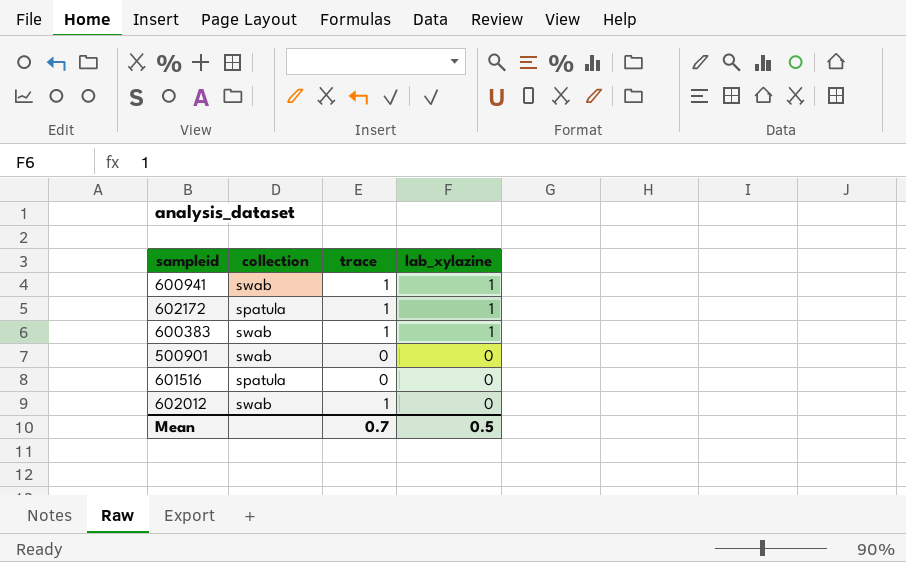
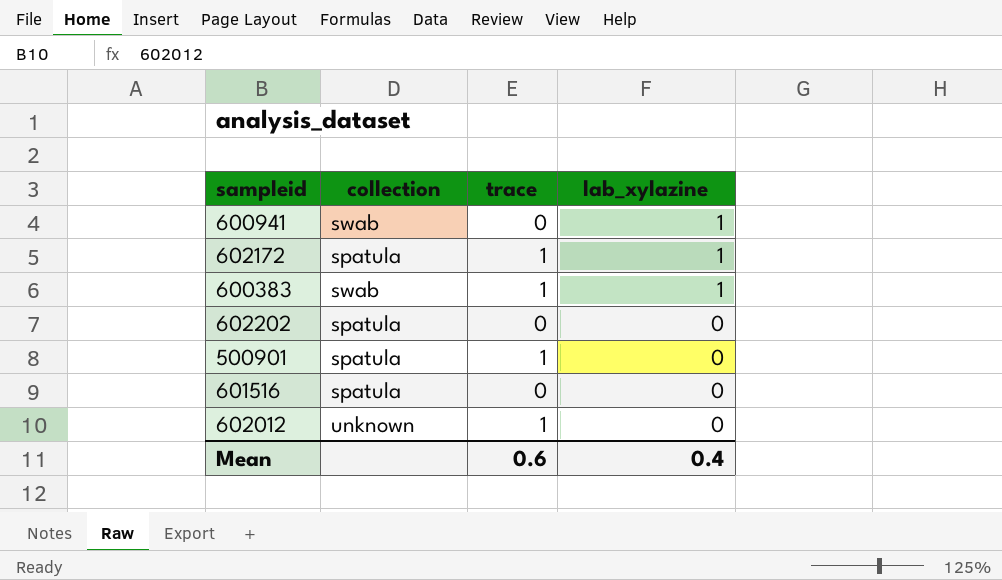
600941 | trace: 1 -> 0
row 602202: none -> spatula | 0 | 0
500901 | collection: swab -> spatula
500901 | trace: 0 -> 1
602012 | collection: swab -> unknown
Mean | trace: 0.7 -> 0.6
Mean | lab_xylazine: 0.5 -> 0.4

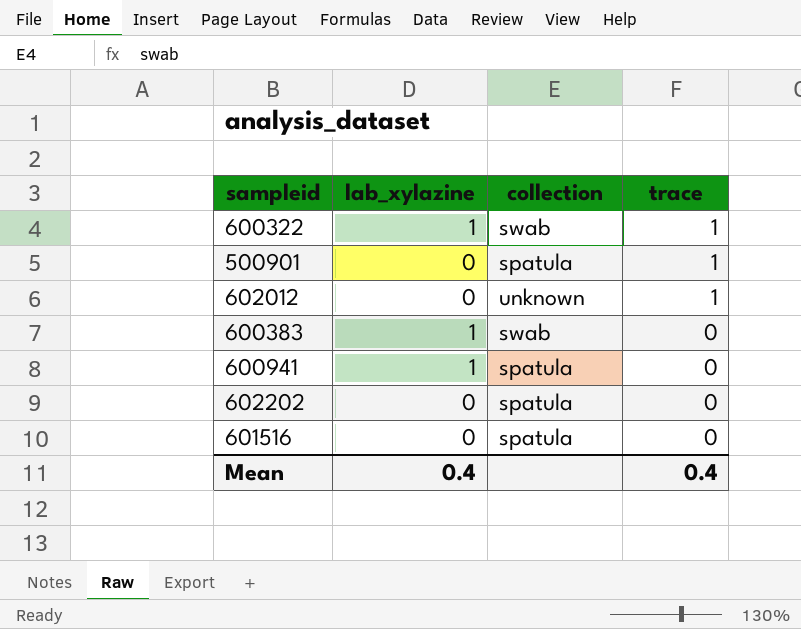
row order: lab_xylazine descending -> trace descending
column lab_xylazine | position: 4 -> 2
row 602172: spatula | 1 | 1 -> none
row 600322: none -> 1 | swab | 1
600383 | trace: 1 -> 0
600941 | collection: swab -> spatula
Mean | trace: 0.6 -> 0.4

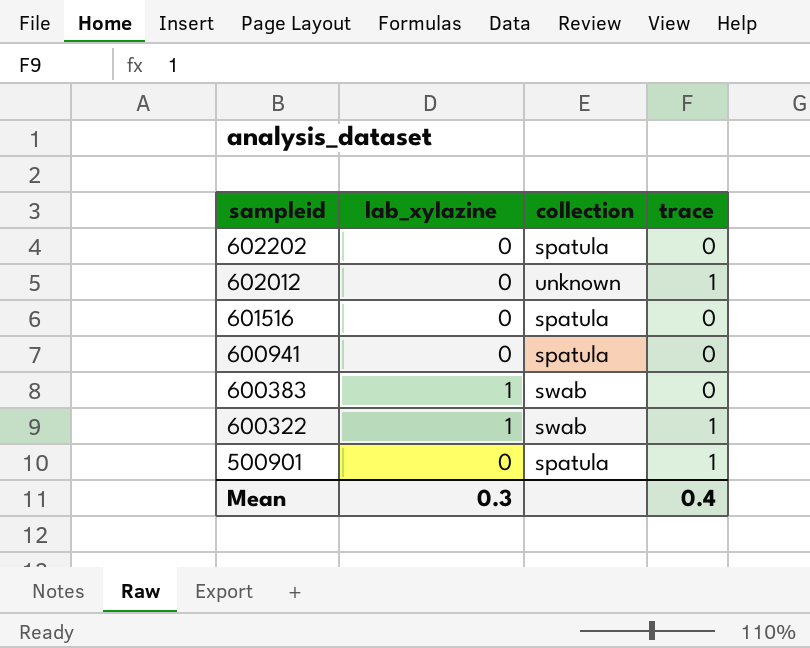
row order: trace descending -> sampleid descending
600941 | lab_xylazine: 1 -> 0
Mean | lab_xylazine: 0.4 -> 0.3

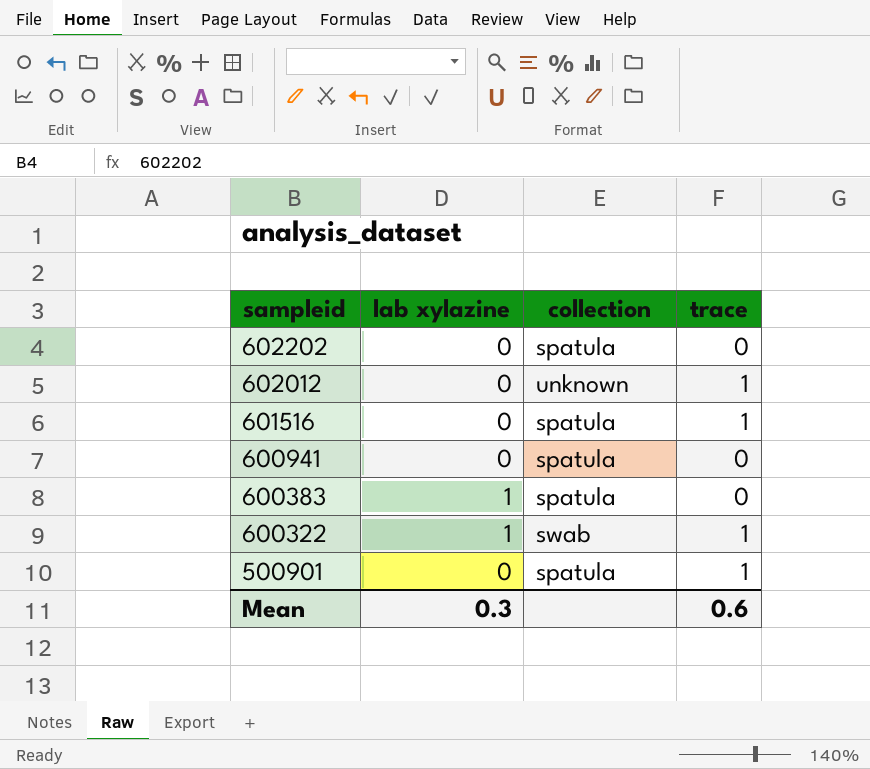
column name: lab_xylazine -> lab xylazine
601516 | trace: 0 -> 1
600383 | collection: swab -> spatula
Mean | trace: 0.4 -> 0.6

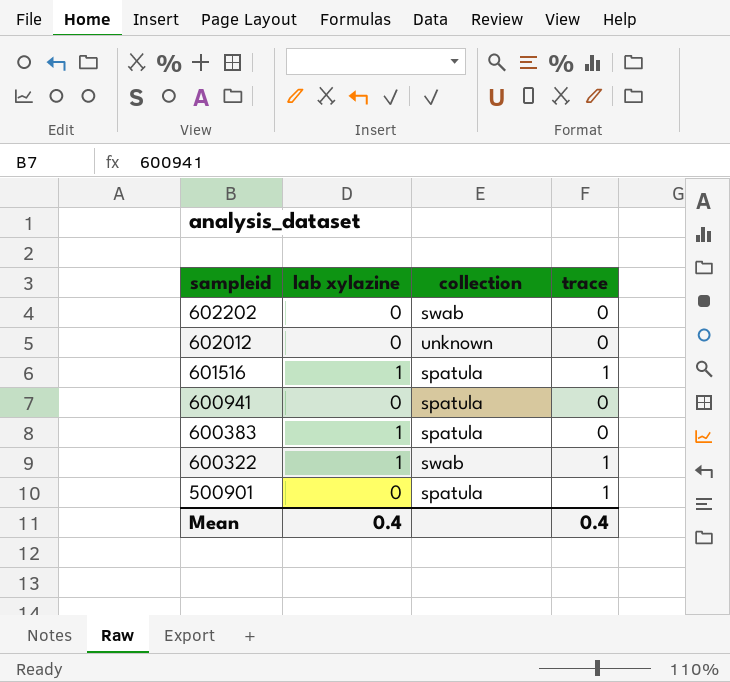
602202 | collection: spatula -> swab
602012 | trace: 1 -> 0
601516 | lab xylazine: 0 -> 1
Mean | lab xylazine: 0.3 -> 0.4
Mean | trace: 0.6 -> 0.4

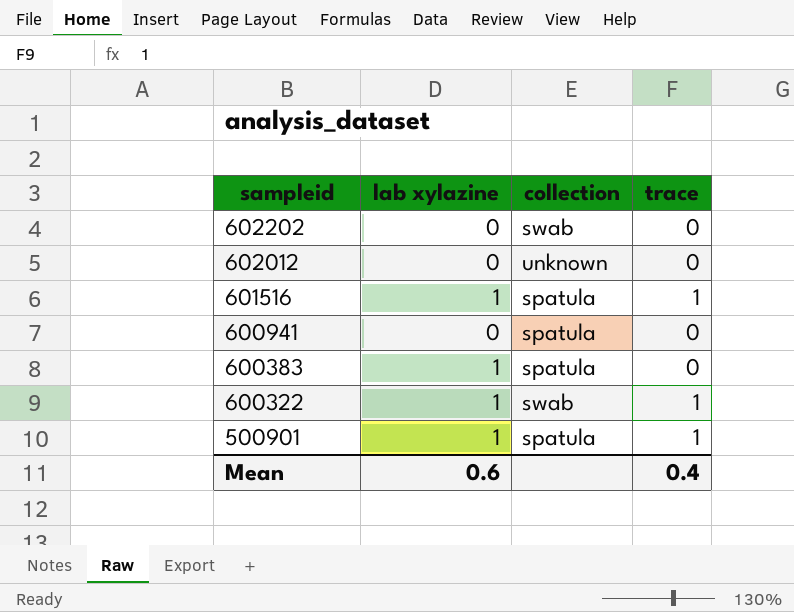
500901 | lab xylazine: 0 -> 1
Mean | lab xylazine: 0.4 -> 0.6

